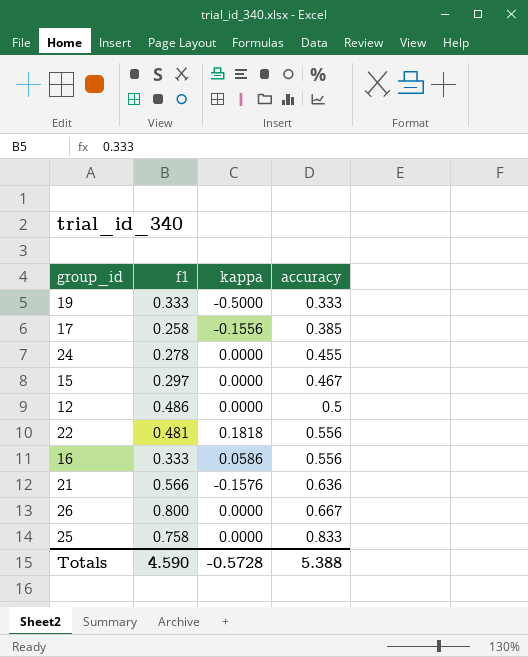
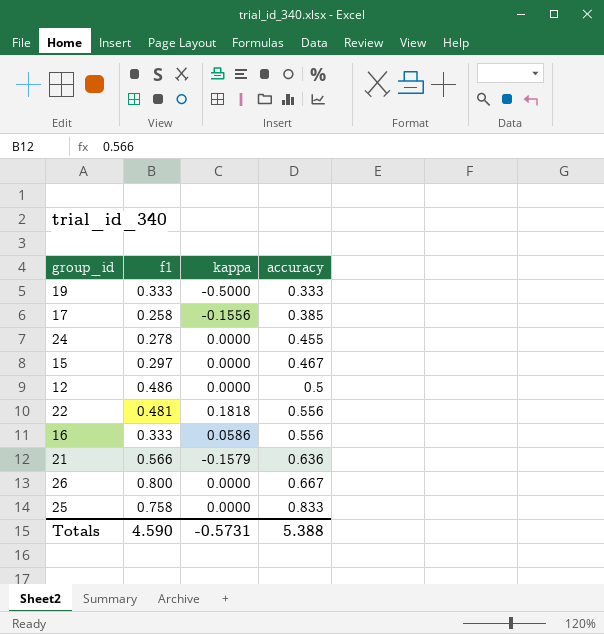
21 | kappa: -0.1576 -> -0.1579
Totals | kappa: -0.5728 -> -0.5731

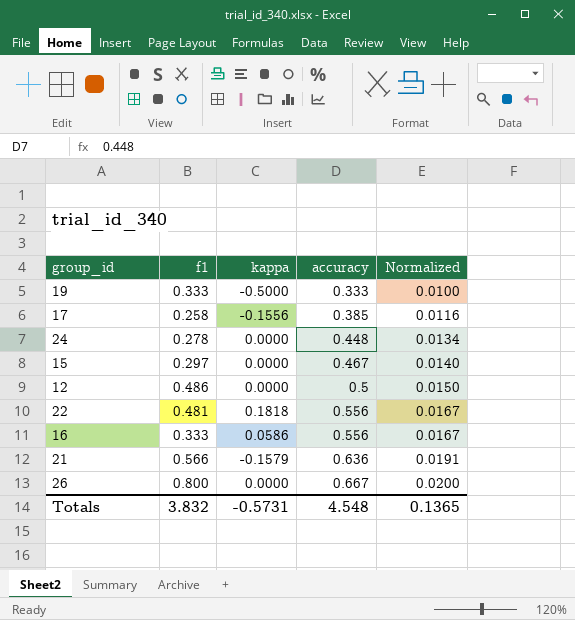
column Normalized | formula: none -> [accuracy] * 0.03
row 25: 0.758 | 0.0000 | 0.833 -> none
24 | accuracy: 0.455 -> 0.448
Totals | f1: 4.590 -> 3.832
Totals | accuracy: 5.388 -> 4.548

